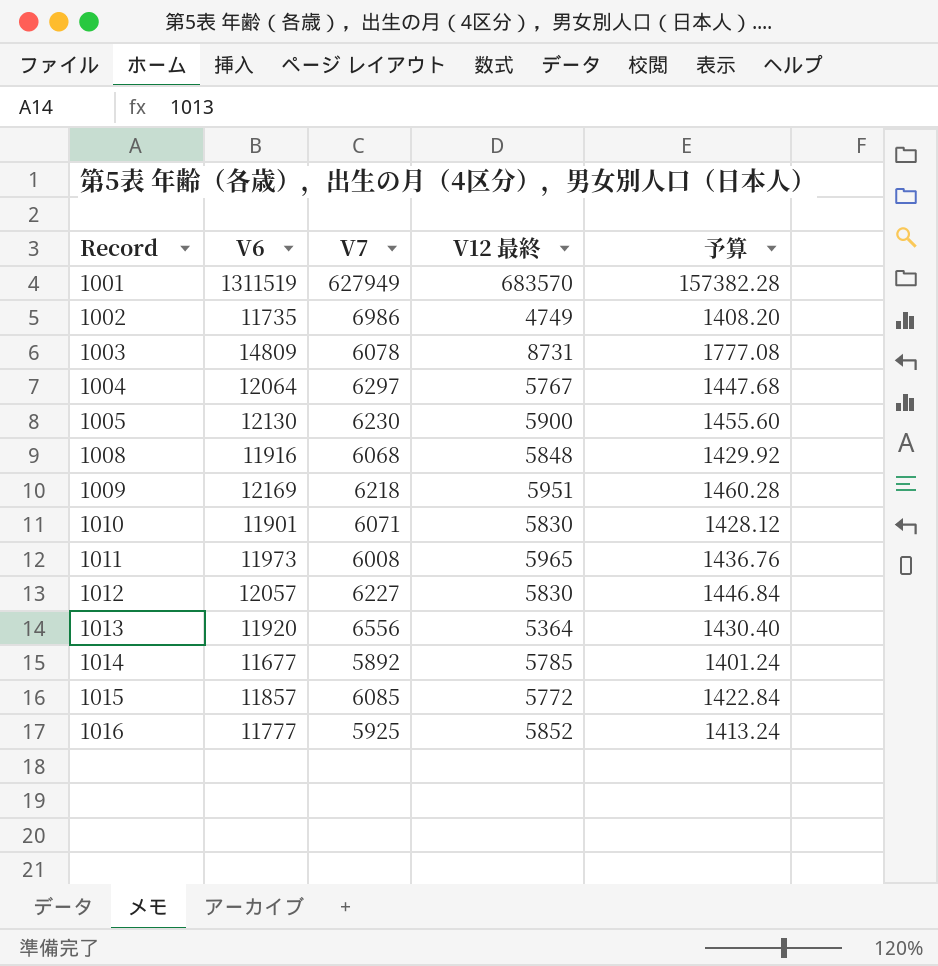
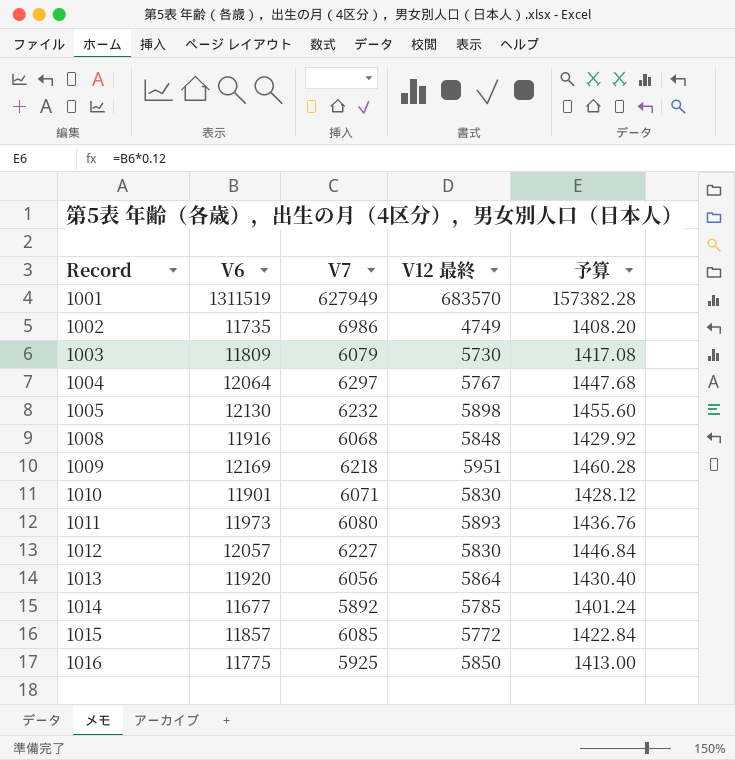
1003 | V6: 14809 -> 11809
1003 | V7: 6078 -> 6079
1003 | V12 最終: 8731 -> 5730
1003 | 予算: 1777.08 -> 1417.08
1005 | V7: 6230 -> 6232
1005 | V12 最終: 5900 -> 5898
1011 | V7: 6008 -> 6080
1011 | V12 最終: 5965 -> 5893
1013 | V7: 6556 -> 6056
1013 | V12 最終: 5364 -> 5864
1016 | V6: 11777 -> 11775
1016 | V12 最終: 5852 -> 5850
1016 | 予算: 1413.24 -> 1413.00

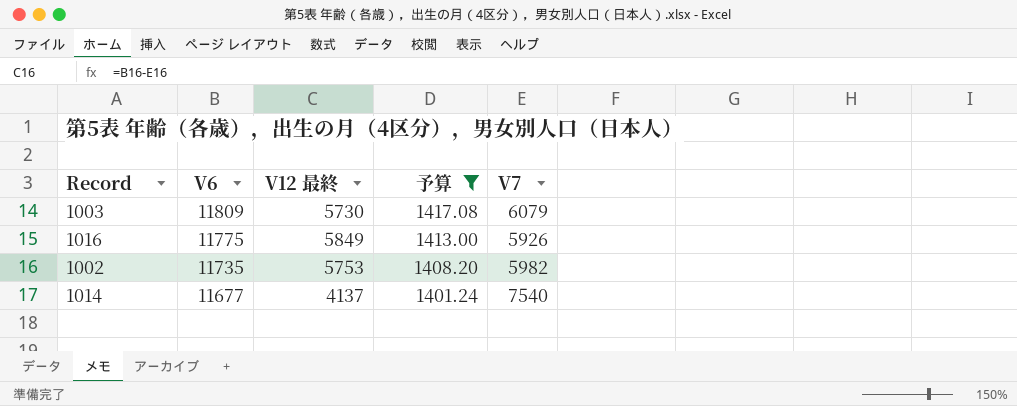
filter: none -> 予算 <= 1417.08
row order: Record ascending -> V6 descending
column V7 | position: 3 -> 5
1016 | V12 最終: 5850 -> 5849
1016 | V7: 5925 -> 5926
1002 | V12 最終: 4749 -> 5753
1002 | V7: 6986 -> 5982
1014 | V12 最終: 5785 -> 4137
1014 | V7: 5892 -> 7540

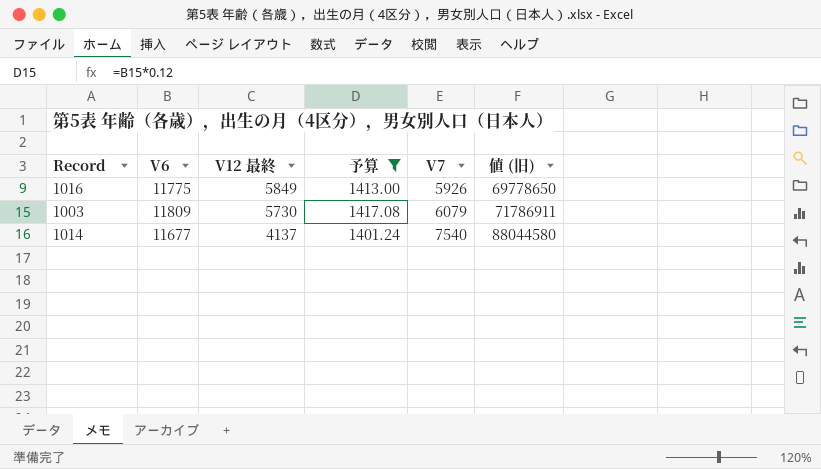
row order: V6 descending -> V12 最終 descending
column 値 (旧) | formula: none -> [V6] * [V7]
row 1002: 11735 | 5753 | 1408.20 | 5982 -> none

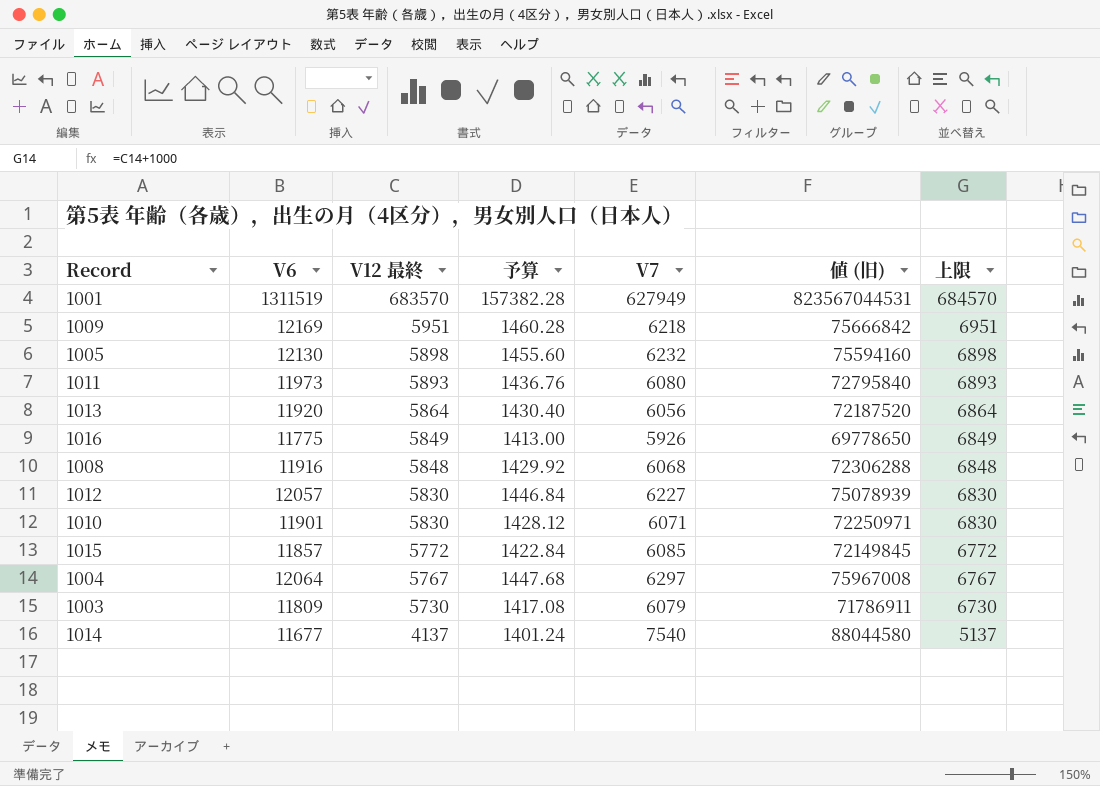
filter: 予算 <= 1417.08 -> none
column 上限 | formula: none -> [V12 最終] + 1000

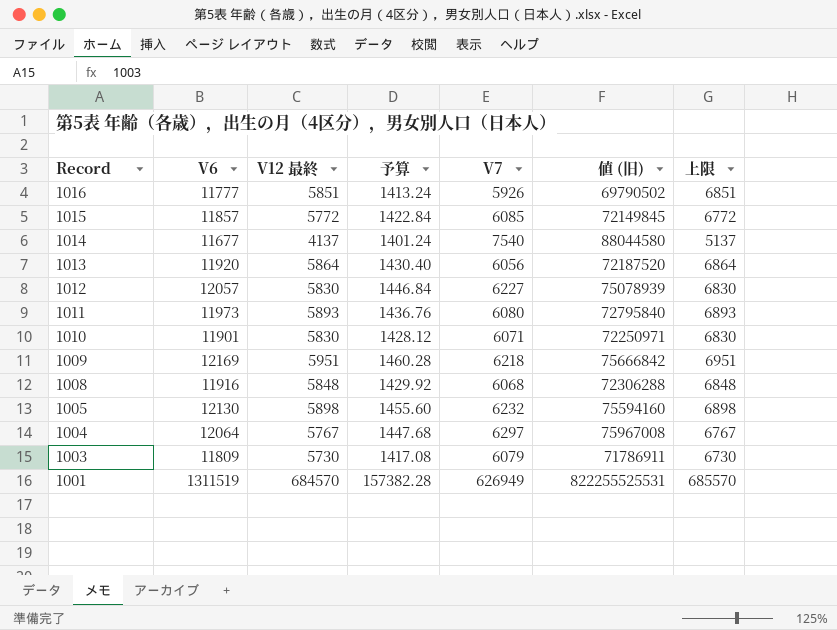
row order: V12 最終 descending -> Record descending
1016 | V6: 11775 -> 11777
1016 | V12 最終: 5849 -> 5851
1016 | 予算: 1413.00 -> 1413.24
1016 | 値 (旧): 69778650 -> 69790502
1016 | 上限: 6849 -> 6851
1001 | V12 最終: 683570 -> 684570
1001 | V7: 627949 -> 626949
1001 | 値 (旧): 823567044531 -> 822255525531
1001 | 上限: 684570 -> 685570

